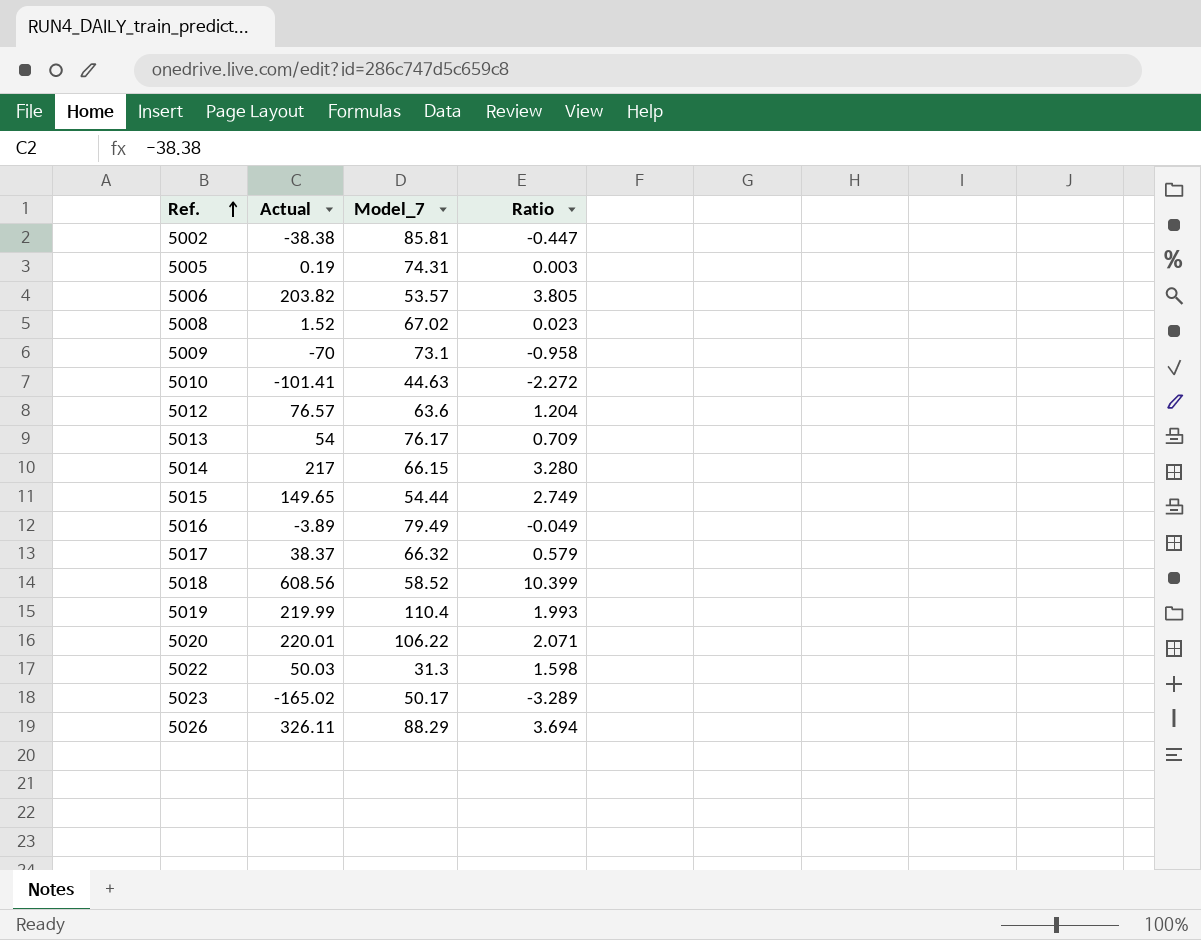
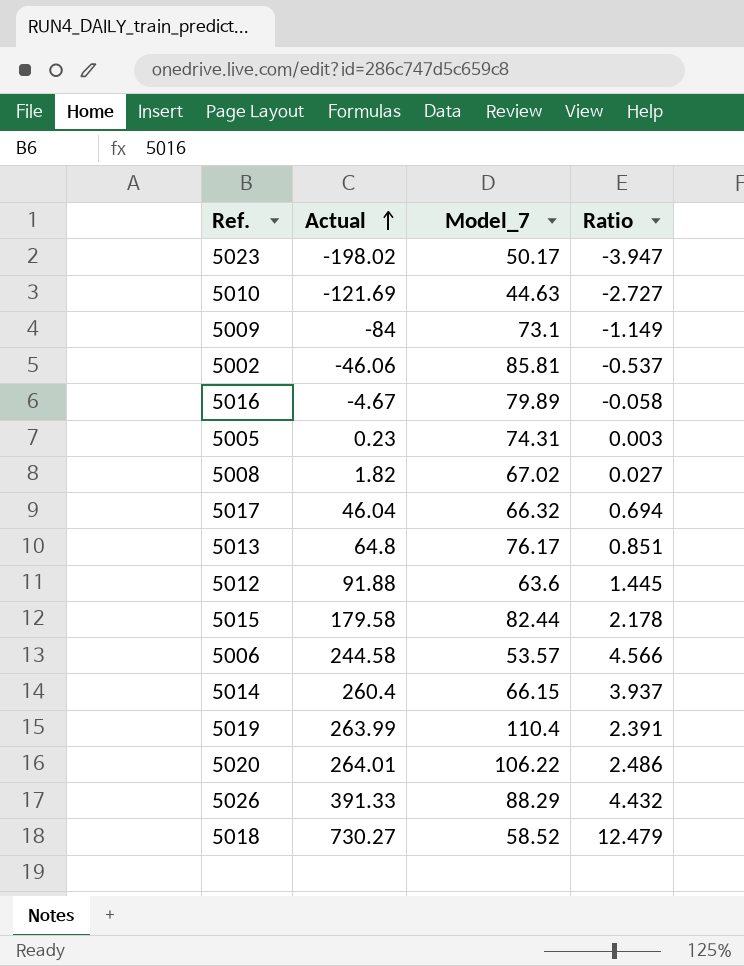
row order: Ref. ascending -> Actual ascending
row 5022: 50.03 | 31.3 | 1.598 -> none
5023 | Actual: -165.02 -> -198.02
5023 | Ratio: -3.289 -> -3.947
5010 | Actual: -101.41 -> -121.69
5010 | Ratio: -2.272 -> -2.727
5009 | Actual: -70 -> -84
5009 | Ratio: -0.958 -> -1.149
5002 | Actual: -38.38 -> -46.06
5002 | Ratio: -0.447 -> -0.537
5016 | Actual: -3.89 -> -4.67
5016 | Model_7: 79.49 -> 79.89
5016 | Ratio: -0.049 -> -0.058
5005 | Actual: 0.19 -> 0.23
5008 | Actual: 1.52 -> 1.82
5008 | Ratio: 0.023 -> 0.027
5017 | Actual: 38.37 -> 46.04
5017 | Ratio: 0.579 -> 0.694
5013 | Actual: 54 -> 64.8
5013 | Ratio: 0.709 -> 0.851
5012 | Actual: 76.57 -> 91.88
5012 | Ratio: 1.204 -> 1.445
5015 | Actual: 149.65 -> 179.58
5015 | Model_7: 54.44 -> 82.44
5015 | Ratio: 2.749 -> 2.178
5006 | Actual: 203.82 -> 244.58
5006 | Ratio: 3.805 -> 4.566
5014 | Actual: 217 -> 260.4
5014 | Ratio: 3.280 -> 3.937
5019 | Actual: 219.99 -> 263.99
5019 | Ratio: 1.993 -> 2.391
5020 | Actual: 220.01 -> 264.01
5020 | Ratio: 2.071 -> 2.486
5026 | Actual: 326.11 -> 391.33
5026 | Ratio: 3.694 -> 4.432
5018 | Actual: 608.56 -> 730.27
5018 | Ratio: 10.399 -> 12.479

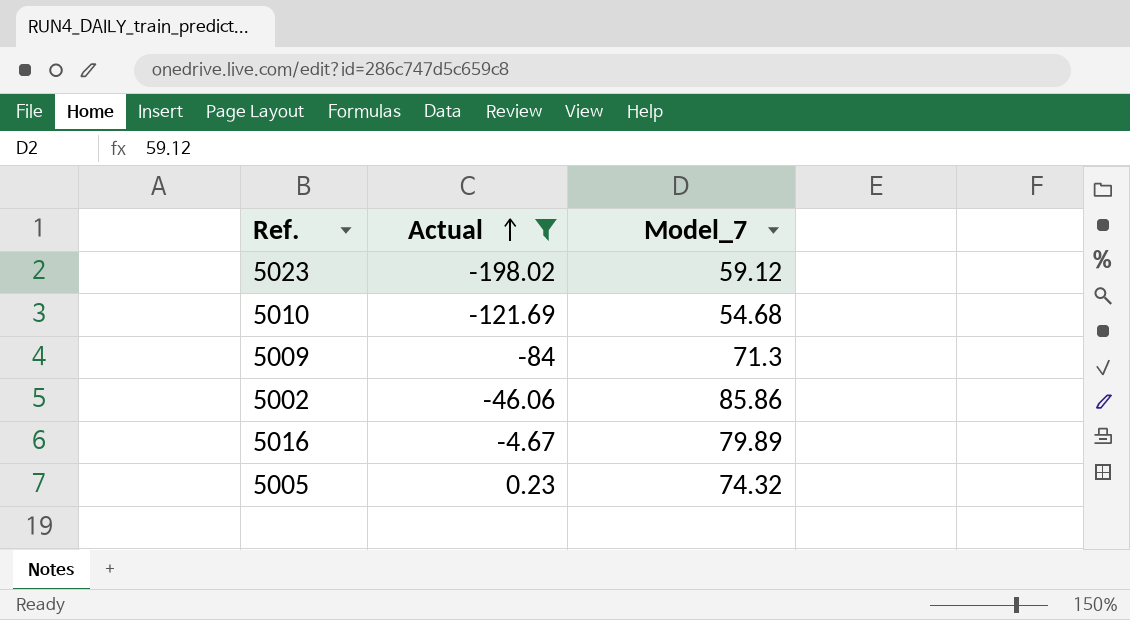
filter: none -> Actual <= 0.23
column Ratio | formula: [Actual] / [Model_7] -> none
5023 | Model_7: 50.17 -> 59.12
5010 | Model_7: 44.63 -> 54.68
5009 | Model_7: 73.1 -> 71.3
5002 | Model_7: 85.81 -> 85.86
5005 | Model_7: 74.31 -> 74.32

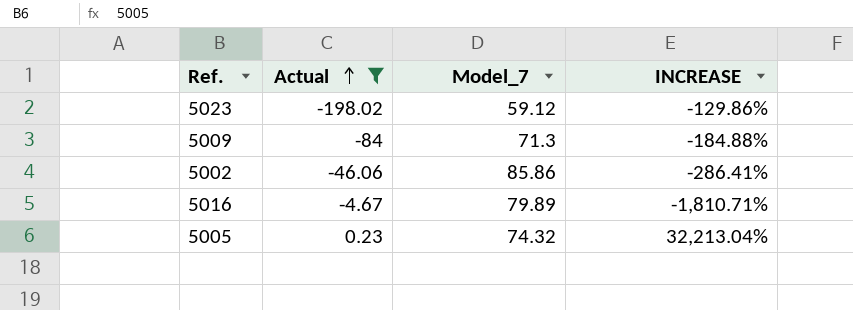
column INCREASE | formula: none -> ([Model_7] - [Actual]) / [Actual]
row 5010: -121.69 | 54.68 -> none

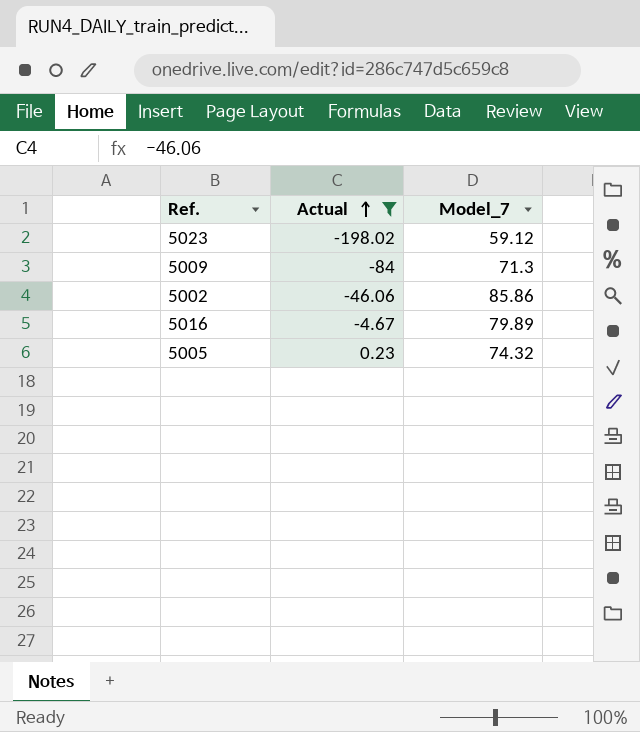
column INCREASE | formula: ([Model_7] - [Actual]) / [Actual] -> none

